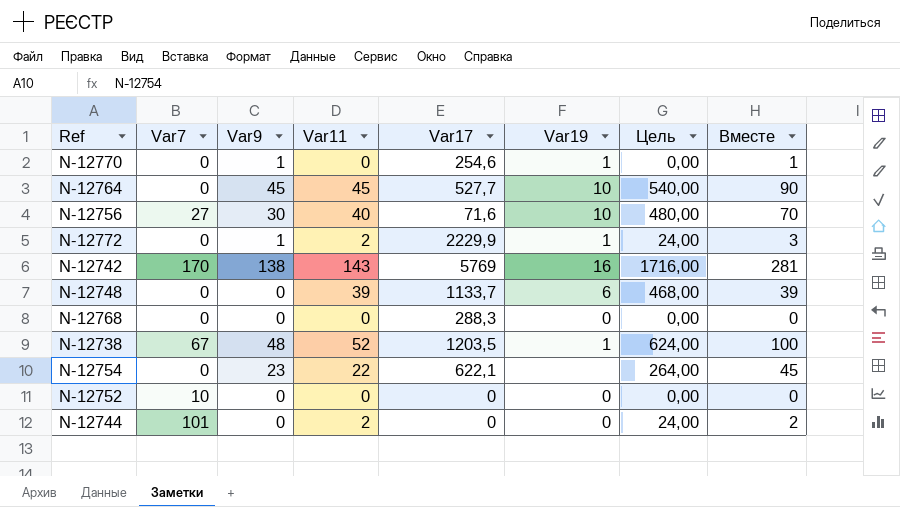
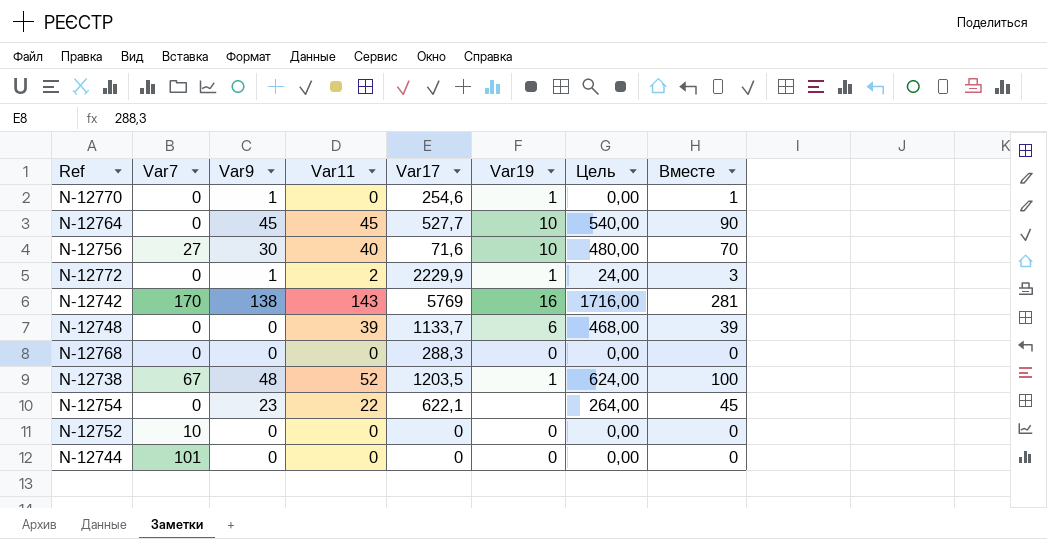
N-12744 | Var11: 2 -> 0
N-12744 | Цель: 24,00 -> 0,00
N-12744 | Вместе: 2 -> 0

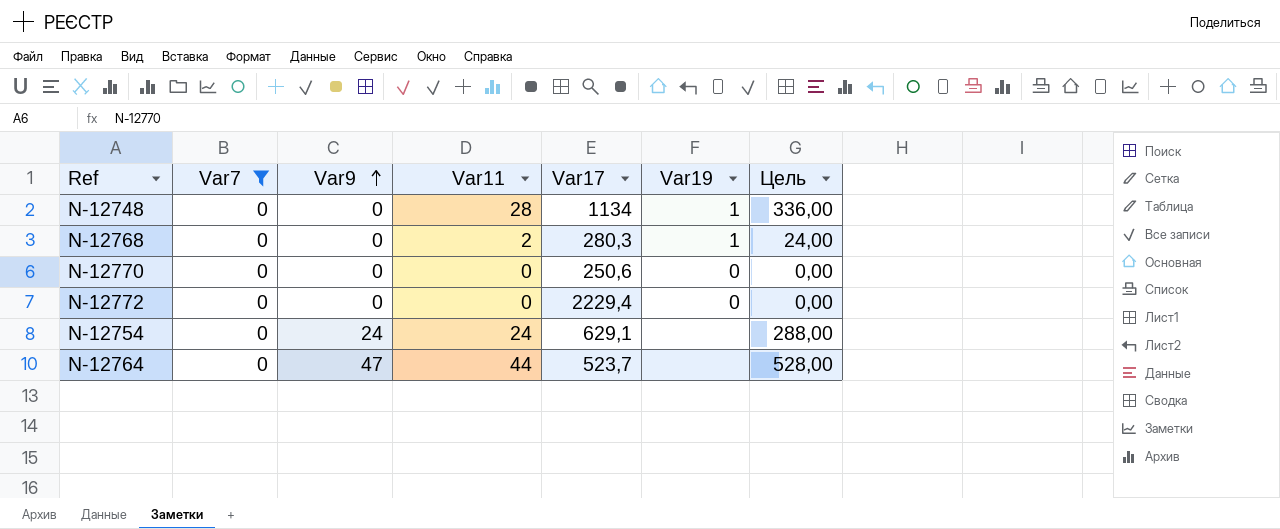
filter: none -> Var7 = 0
row order: none -> Var9 ascending
column Вместе | formula: [Var9] + [Var11] -> none
N-12748 | Var11: 39 -> 28
N-12748 | Var17: 1133,7 -> 1134
N-12748 | Var19: 6 -> 1
N-12748 | Цель: 468,00 -> 336,00
N-12768 | Var11: 0 -> 2
N-12768 | Var17: 288,3 -> 280,3
N-12768 | Var19: 0 -> 1
N-12768 | Цель: 0,00 -> 24,00
N-12770 | Var9: 1 -> 0
N-12770 | Var17: 254,6 -> 250,6
N-12770 | Var19: 1 -> 0
N-12772 | Var9: 1 -> 0
N-12772 | Var11: 2 -> 0
N-12772 | Var17: 2229,9 -> 2229,4
N-12772 | Var19: 1 -> 0
N-12772 | Цель: 24,00 -> 0,00
N-12754 | Var9: 23 -> 24
N-12754 | Var11: 22 -> 24
N-12754 | Var17: 622,1 -> 629,1
N-12754 | Цель: 264,00 -> 288,00
N-12764 | Var9: 45 -> 47
N-12764 | Var11: 45 -> 44
N-12764 | Var17: 527,7 -> 523,7
N-12764 | Var19: 10 -> none
N-12764 | Цель: 540,00 -> 528,00

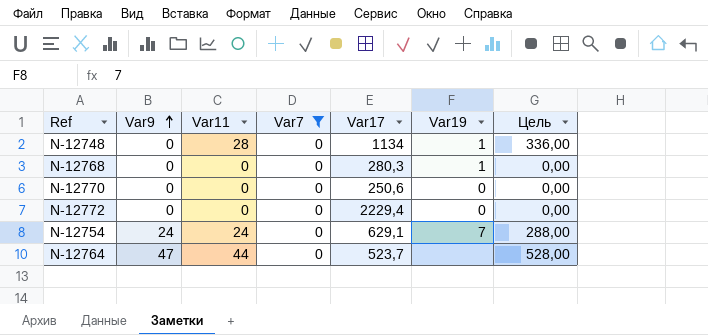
column Var7 | position: 2 -> 4
N-12768 | Var11: 2 -> 0
N-12768 | Цель: 24,00 -> 0,00
N-12754 | Var19: none -> 7

